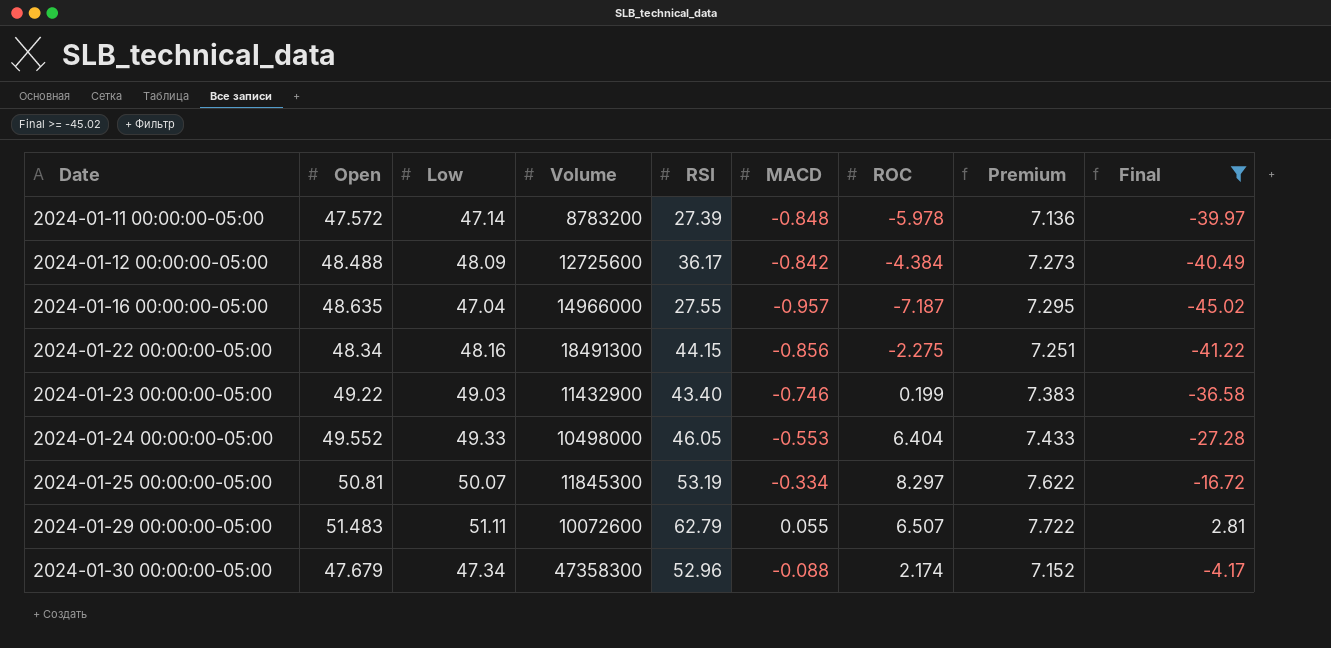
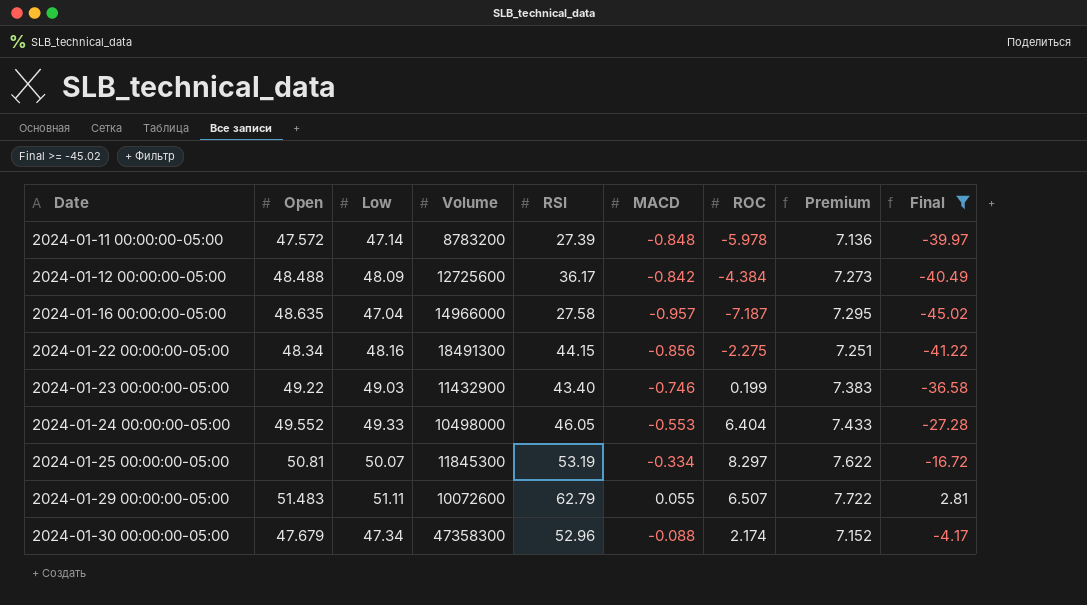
2024-01-16 00:00:00-05:00 | RSI: 27.55 -> 27.58

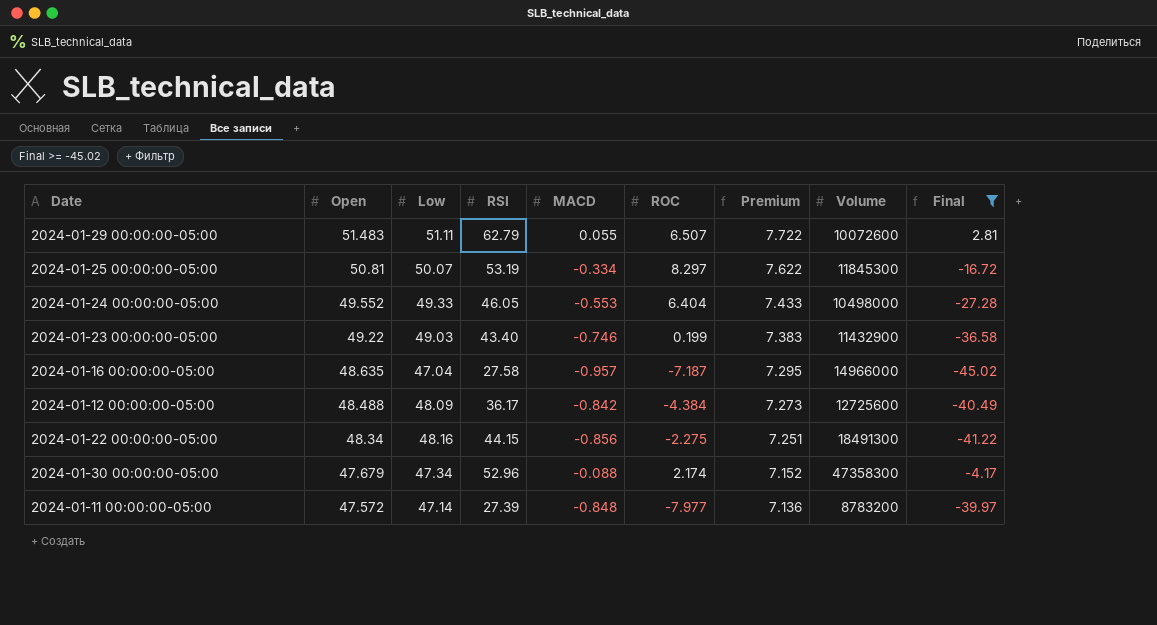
row order: Date ascending -> Open descending
column Volume | position: 4 -> 8
2024-01-11 00:00:00-05:00 | ROC: -5.978 -> -7.977

